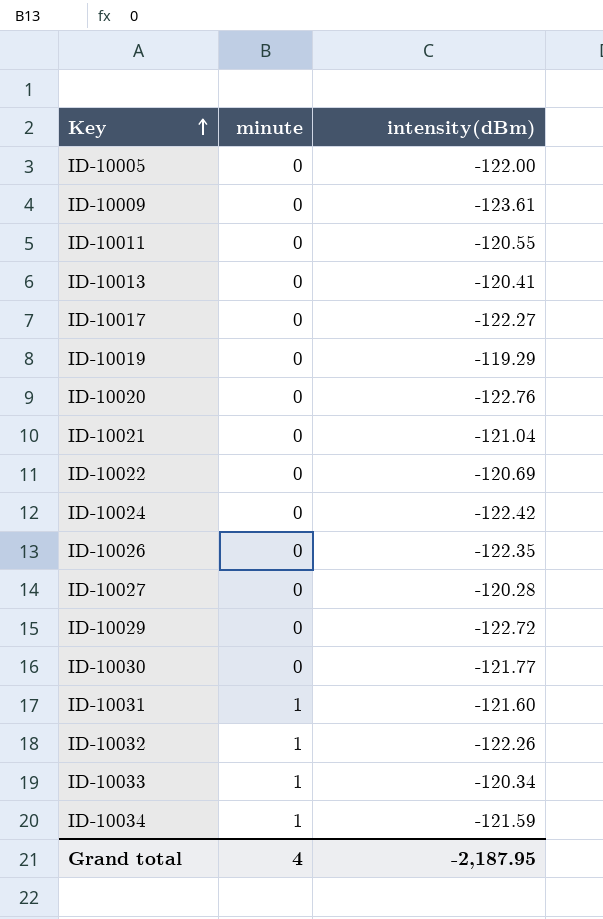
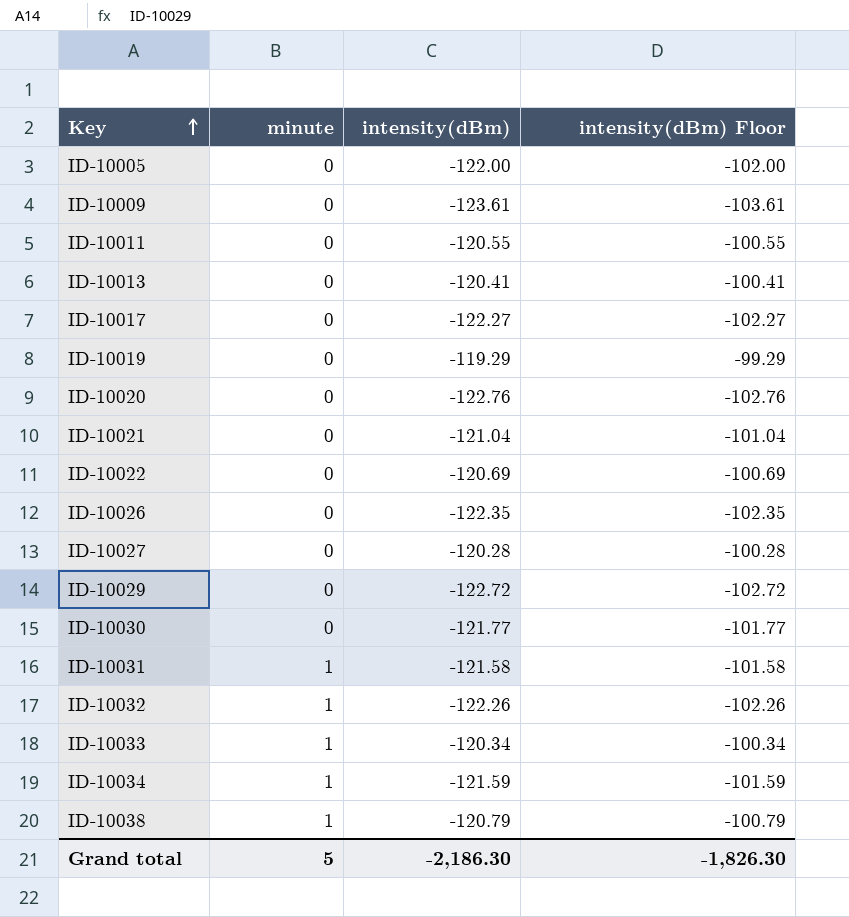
column intensity(dBm) Floor | formula: none -> [intensity(dBm)] + 20
row ID-10024: 0 | -122.42 -> none
ID-10031 | intensity(dBm): -121.60 -> -121.58
row ID-10038: none -> 1 | -120.79 | -100.79
Grand total | minute: 4 -> 5
Grand total | intensity(dBm): -2,187.95 -> -2,186.30

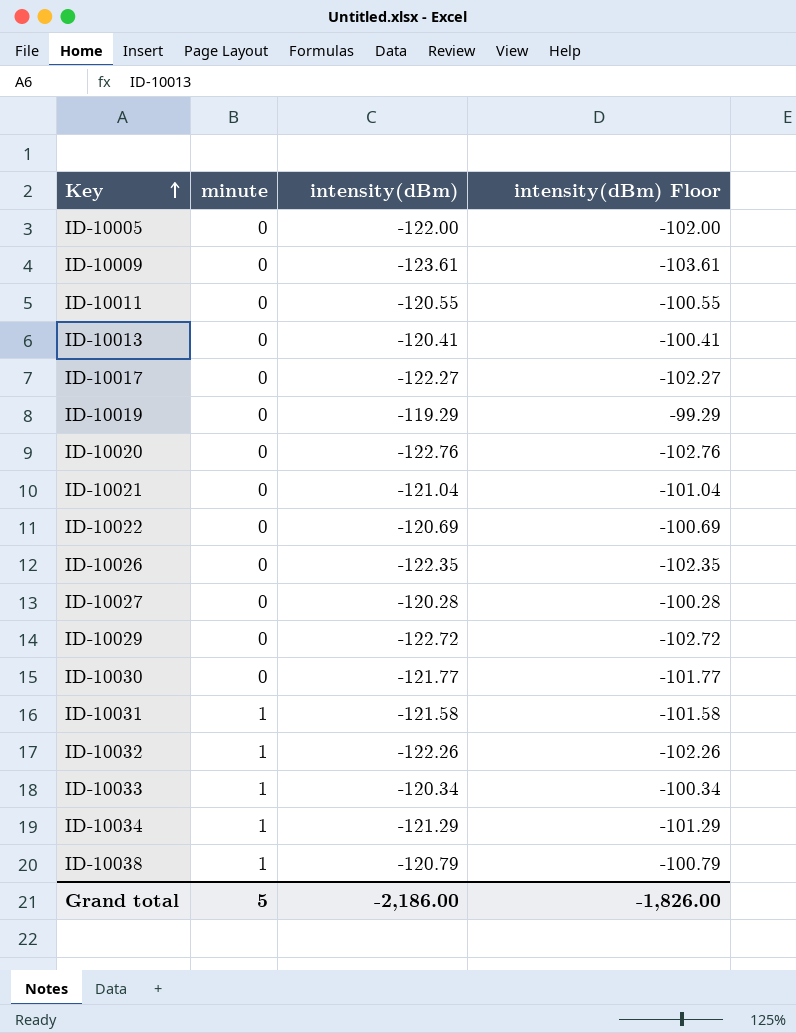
ID-10034 | intensity(dBm): -121.59 -> -121.29
ID-10034 | intensity(dBm) Floor: -101.59 -> -101.29
Grand total | intensity(dBm): -2,186.30 -> -2,186.00
Grand total | intensity(dBm) Floor: -1,826.30 -> -1,826.00

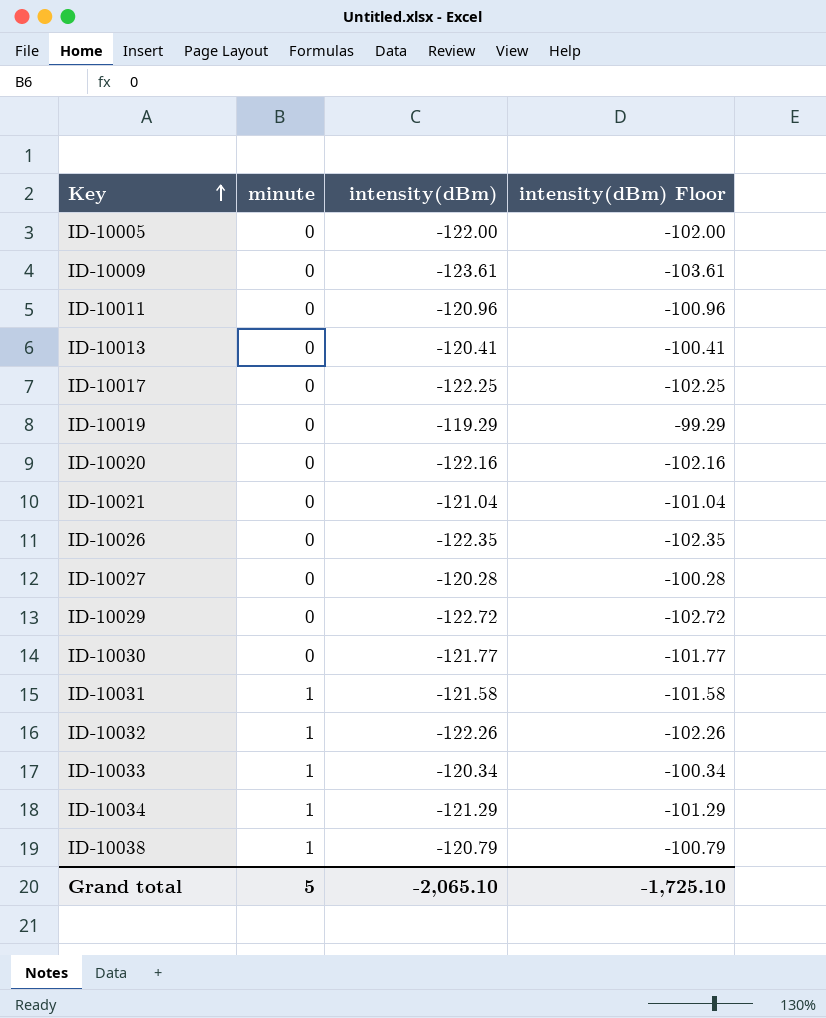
row ID-10022: 0 | -120.69 | -100.69 -> none
ID-10011 | intensity(dBm): -120.55 -> -120.96
ID-10011 | intensity(dBm) Floor: -100.55 -> -100.96
ID-10017 | intensity(dBm): -122.27 -> -122.25
ID-10017 | intensity(dBm) Floor: -102.27 -> -102.25
ID-10020 | intensity(dBm): -122.76 -> -122.16
ID-10020 | intensity(dBm) Floor: -102.76 -> -102.16
Grand total | intensity(dBm): -2,186.00 -> -2,065.10
Grand total | intensity(dBm) Floor: -1,826.00 -> -1,725.10

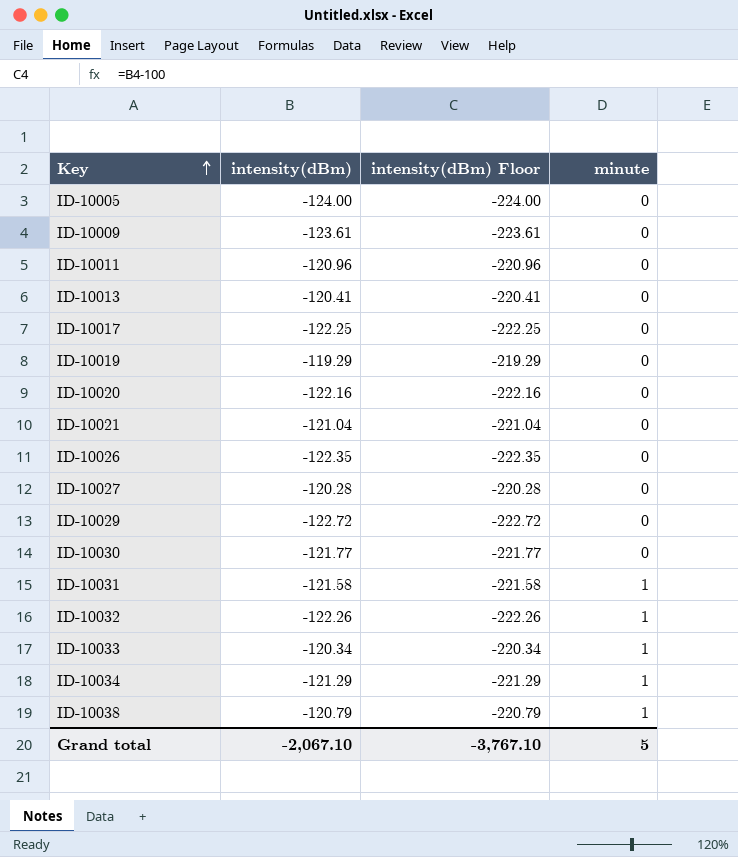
column intensity(dBm) Floor | formula: [intensity(dBm)] + 20 -> [intensity(dBm)] - 100
column minute | position: 2 -> 4
ID-10005 | intensity(dBm): -122.00 -> -124.00
Grand total | intensity(dBm): -2,065.10 -> -2,067.10
Grand total | intensity(dBm) Floor: -1,725.10 -> -3,767.10

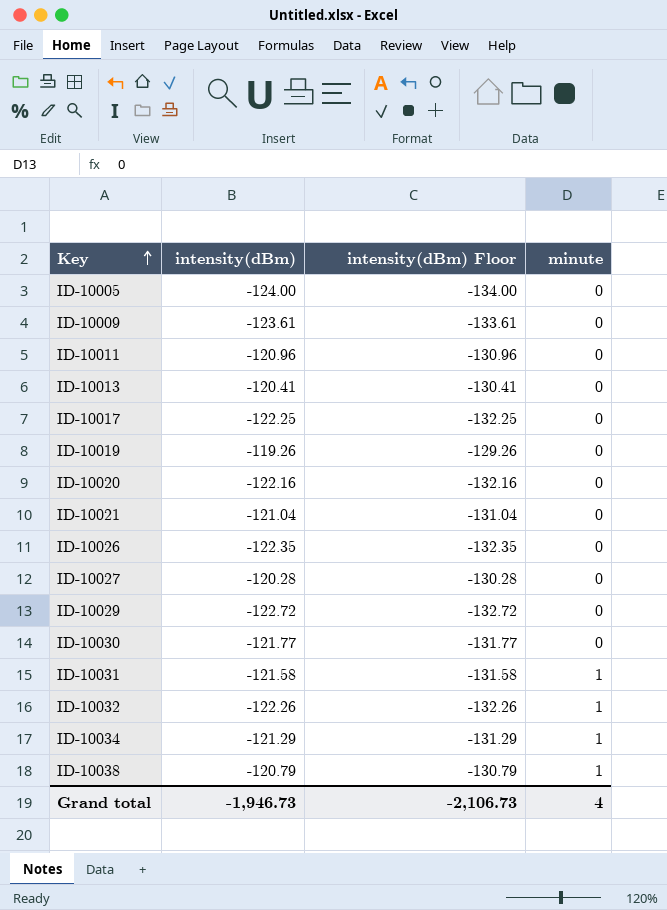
column intensity(dBm) Floor | formula: [intensity(dBm)] - 100 -> [intensity(dBm)] - 10
row ID-10033: -120.34 | -220.34 | 1 -> none
ID-10019 | intensity(dBm): -119.29 -> -119.26
Grand total | intensity(dBm): -2,067.10 -> -1,946.73
Grand total | intensity(dBm) Floor: -3,767.10 -> -2,106.73
Grand total | minute: 5 -> 4

